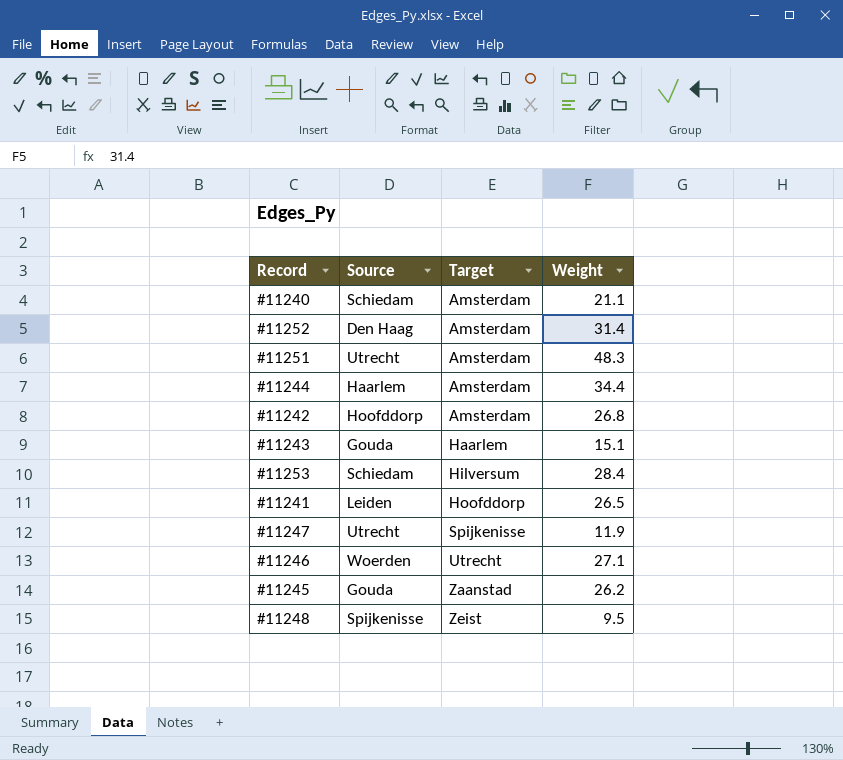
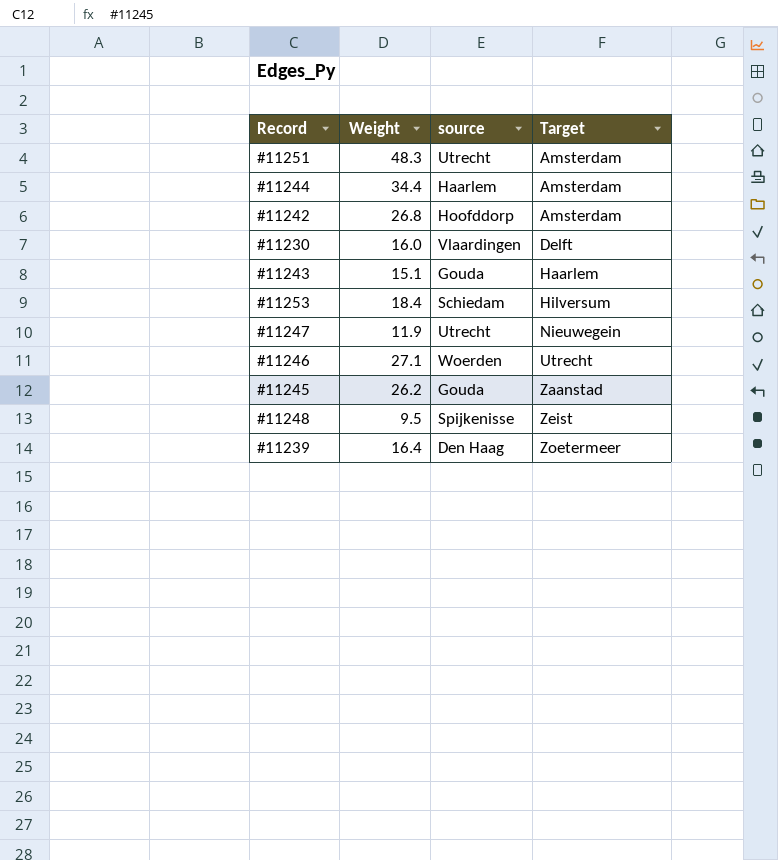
column Weight | position: 4 -> 2
column name: Source -> source
row #11240: Schiedam | Amsterdam | 21.1 -> none
row #11252: Den Haag | Amsterdam | 31.4 -> none
row #11241: Leiden | Hoofddorp | 26.5 -> none
row #11230: none -> 16.0 | Vlaardingen | Delft
#11253 | Weight: 28.4 -> 18.4
#11247 | Target: Spijkenisse -> Nieuwegein
row #11239: none -> 16.4 | Den Haag | Zoetermeer

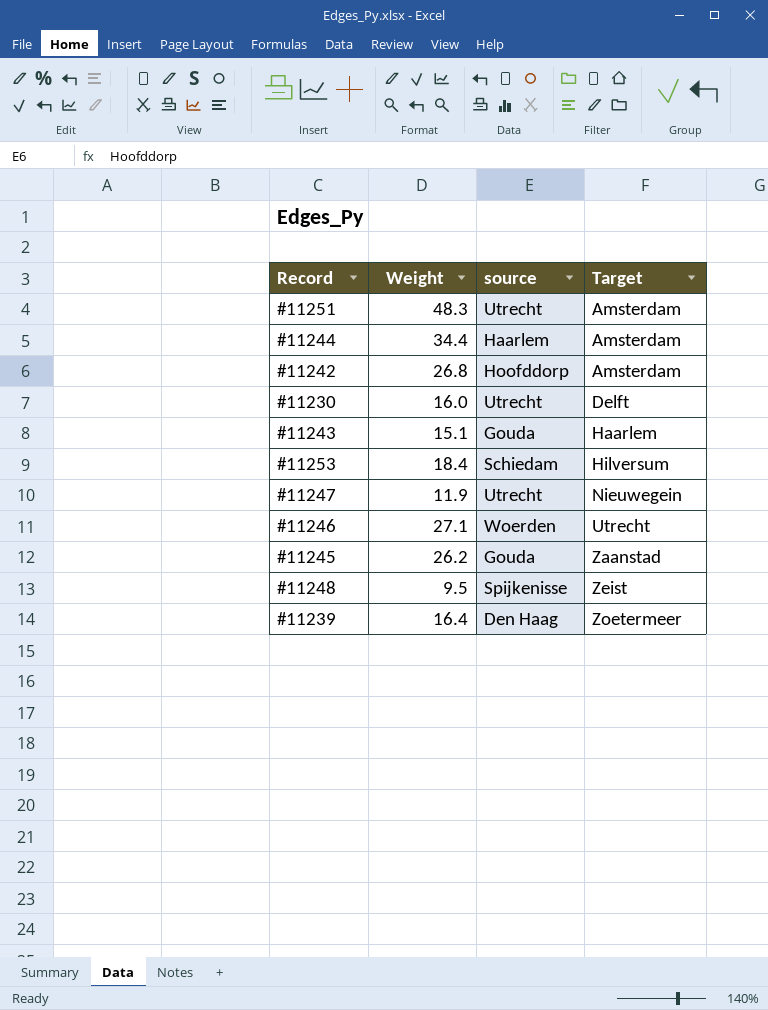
#11230 | source: Vlaardingen -> Utrecht

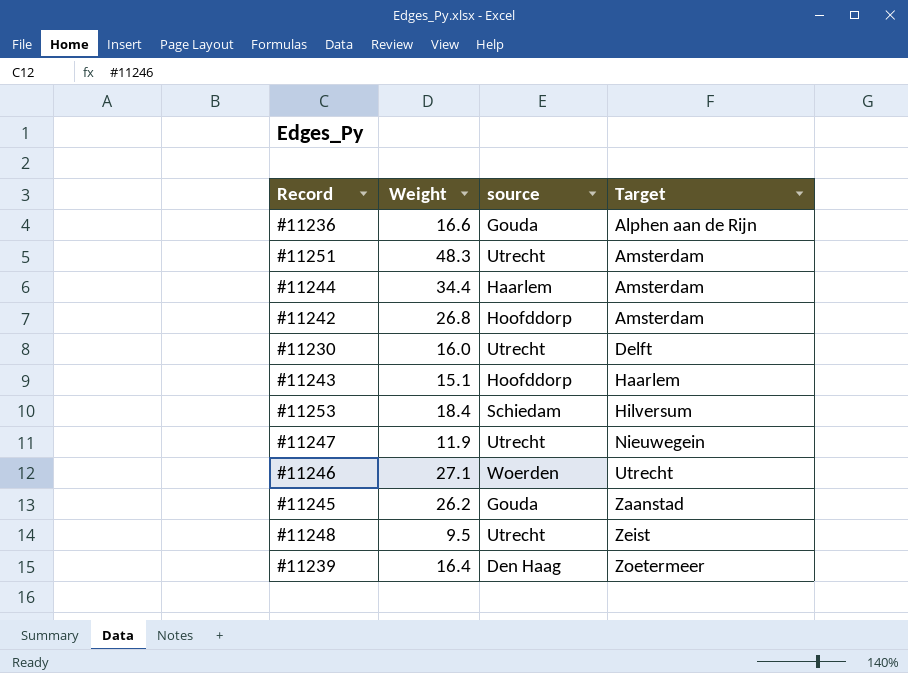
row #11236: none -> 16.6 | Gouda | Alphen aan de Rijn
#11243 | source: Gouda -> Hoofddorp
#11248 | source: Spijkenisse -> Utrecht

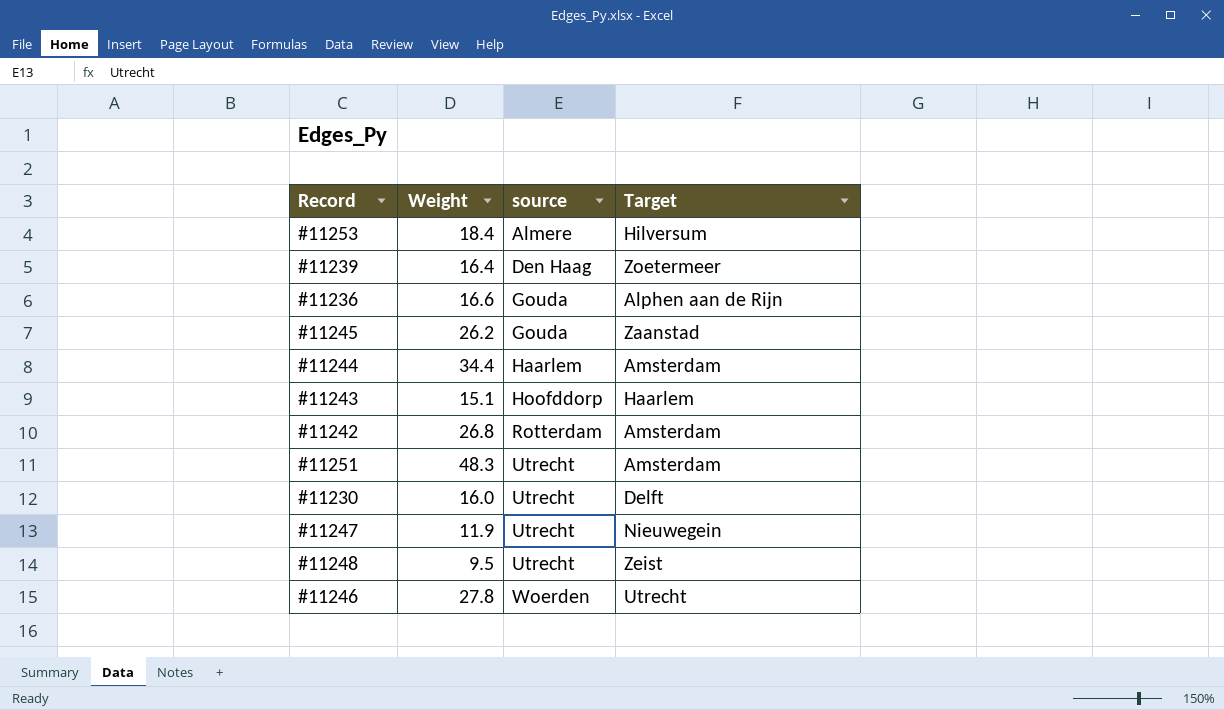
row order: Target ascending -> source ascending
#11253 | source: Schiedam -> Almere
#11242 | source: Hoofddorp -> Rotterdam
#11246 | Weight: 27.1 -> 27.8

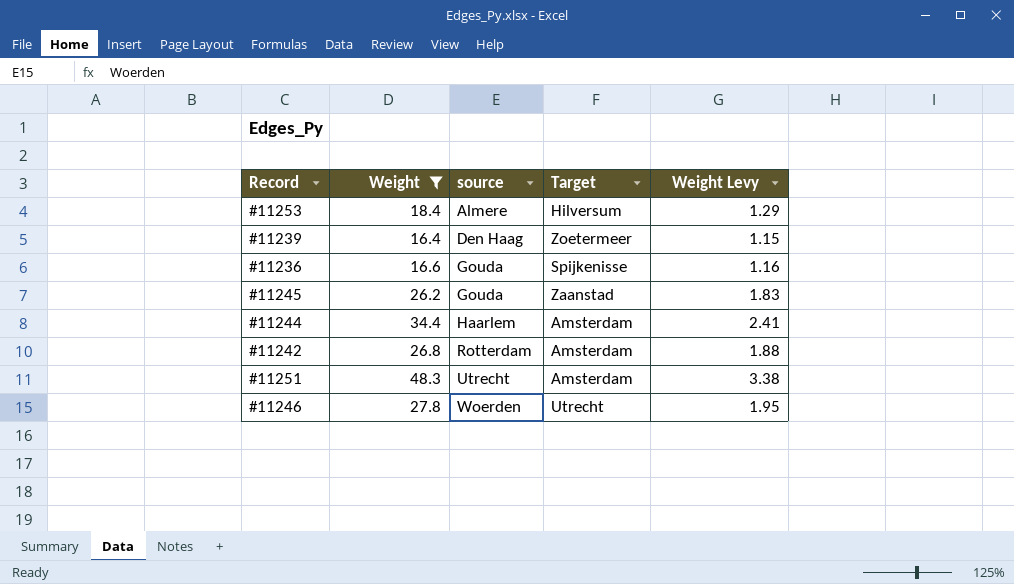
filter: none -> Weight >= 16.4
column Weight Levy | formula: none -> [Weight] * 0.07
#11236 | Target: Alphen aan de Rijn -> Spijkenisse

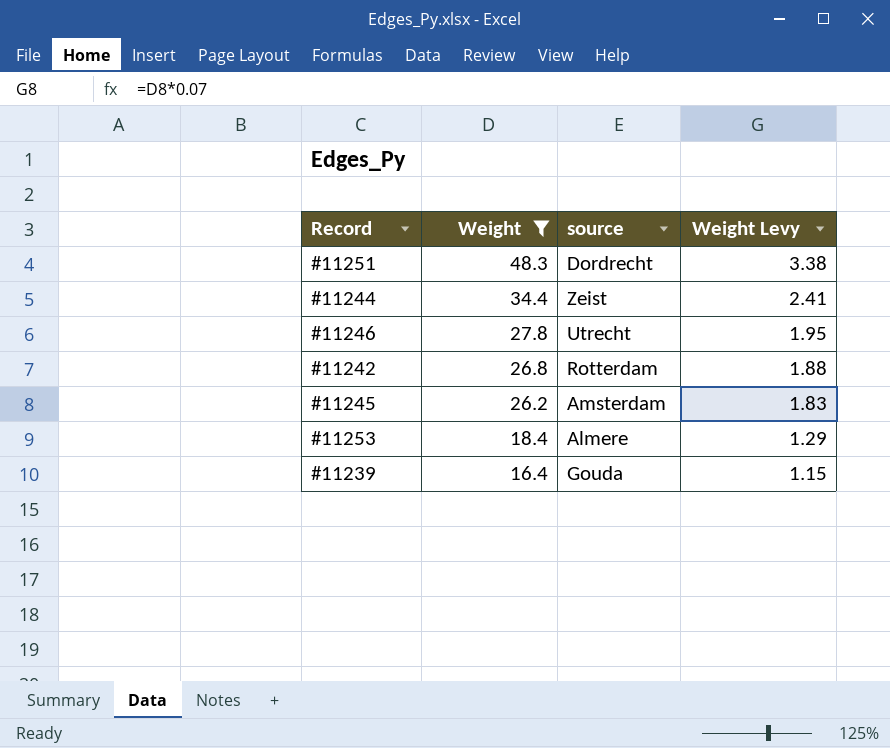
row order: source ascending -> Weight descending
column Target | position: 4 -> none
row #11236: 16.6 | Gouda | Spijkenisse | 1.16 -> none
#11251 | source: Utrecht -> Dordrecht
#11244 | source: Haarlem -> Zeist
#11246 | source: Woerden -> Utrecht
#11245 | source: Gouda -> Amsterdam
#11239 | source: Den Haag -> Gouda

